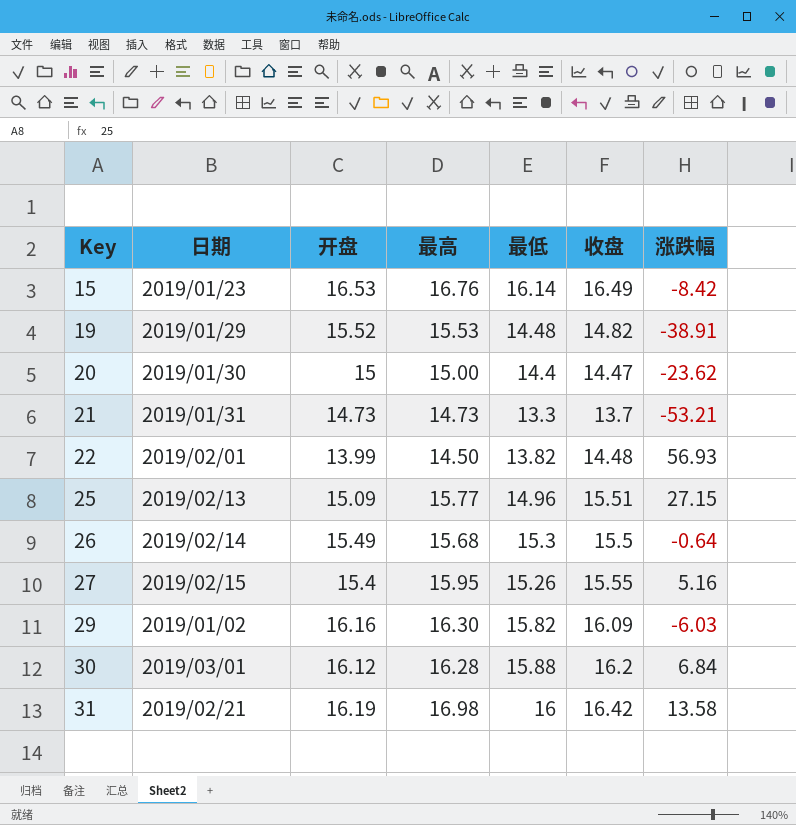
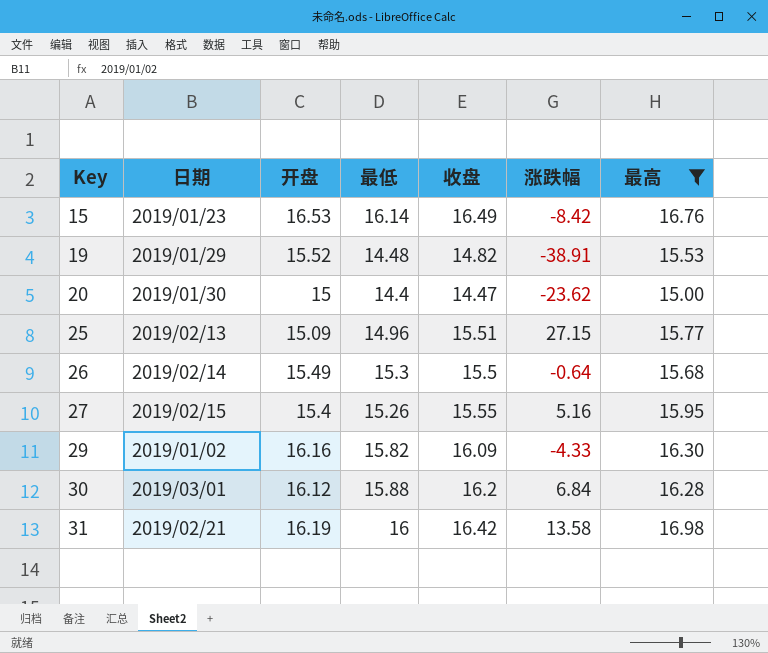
filter: none -> 最高 >= 15.00
column 最高 | position: 4 -> 7
29 | 涨跌幅: -6.03 -> -4.33

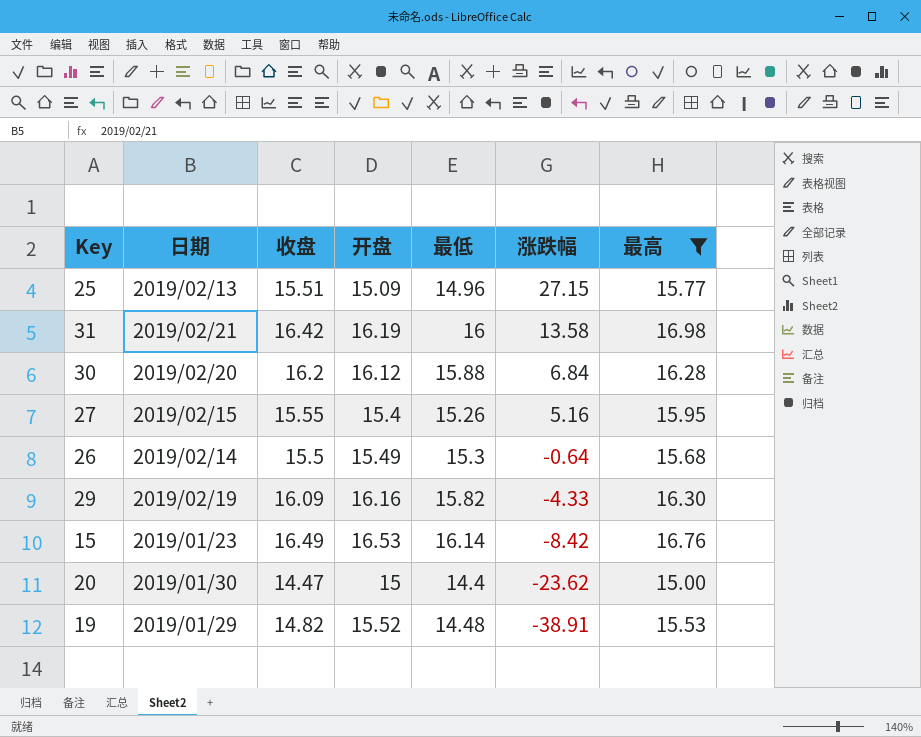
row order: Key ascending -> 涨跌幅 descending
column 收盘 | position: 5 -> 3
30 | 日期: 2019/03/01 -> 2019/02/20
29 | 日期: 2019/01/02 -> 2019/02/19

